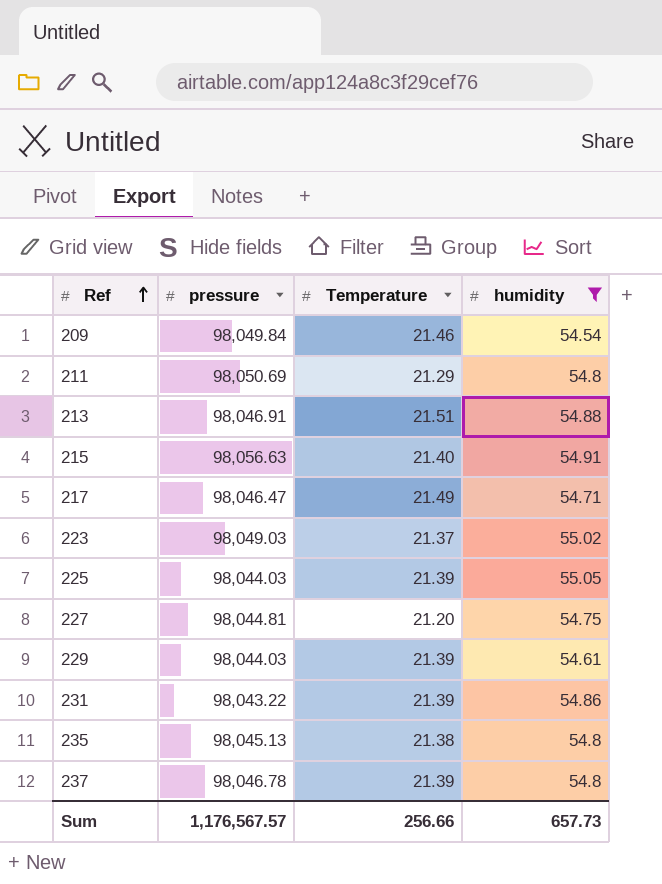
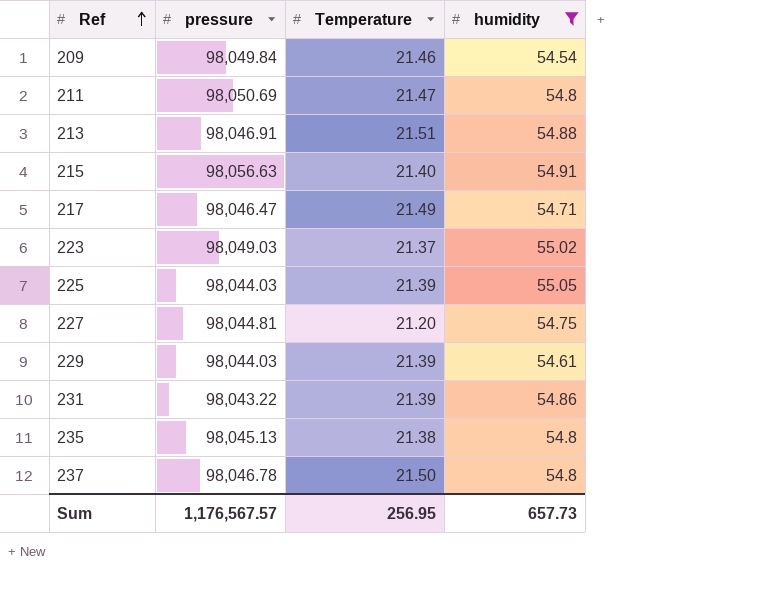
211 | Temperature: 21.29 -> 21.47
237 | Temperature: 21.39 -> 21.50
Sum | Temperature: 256.66 -> 256.95

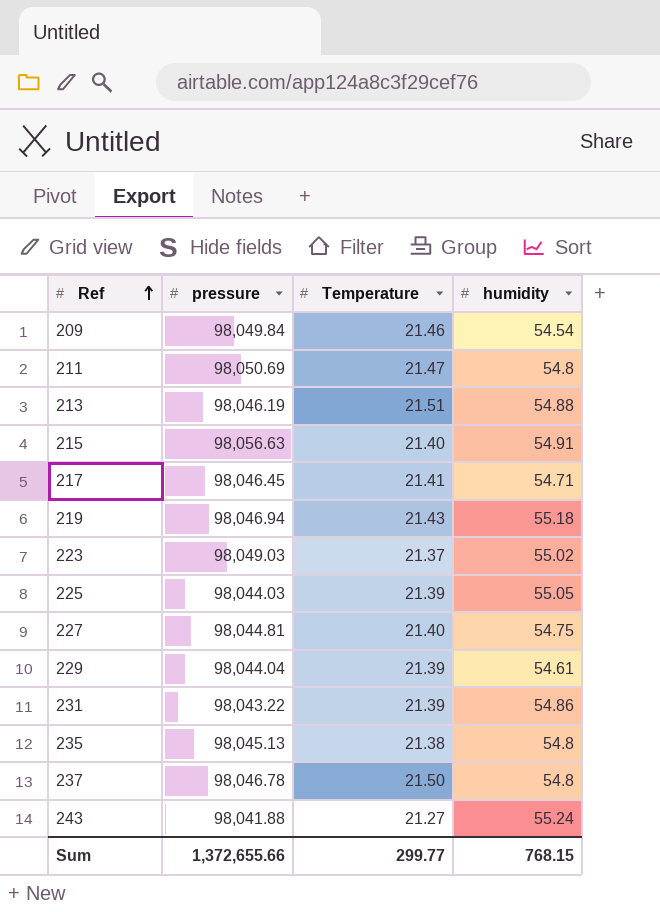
filter: humidity <= 55.05 -> none
213 | pressure: 98,046.91 -> 98,046.19
217 | pressure: 98,046.47 -> 98,046.45
217 | Temperature: 21.49 -> 21.41
227 | Temperature: 21.20 -> 21.40
229 | pressure: 98,044.03 -> 98,044.04
Sum | pressure: 1,176,567.57 -> 1,372,655.66
Sum | Temperature: 256.95 -> 299.77
Sum | humidity: 657.73 -> 768.15

